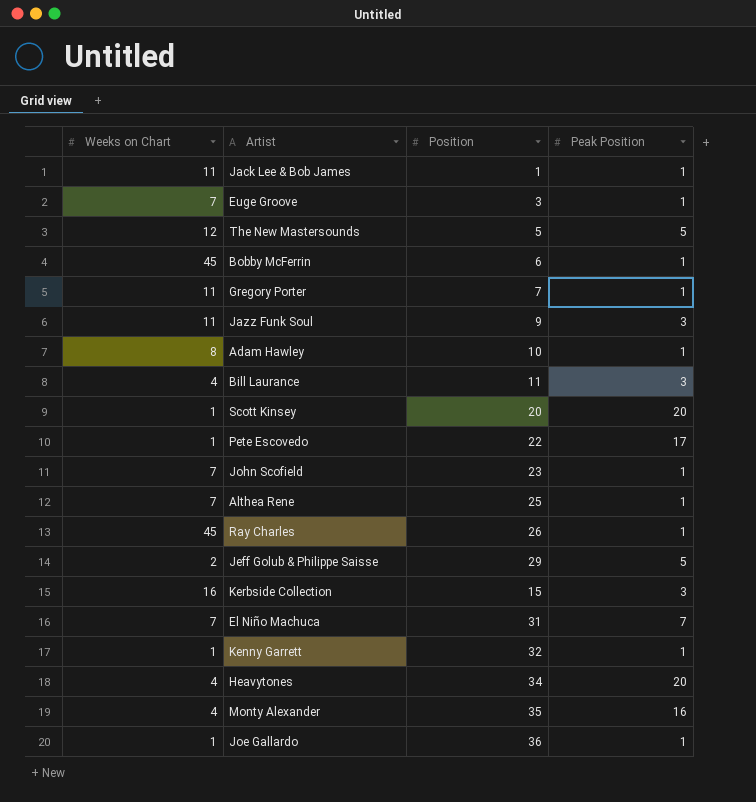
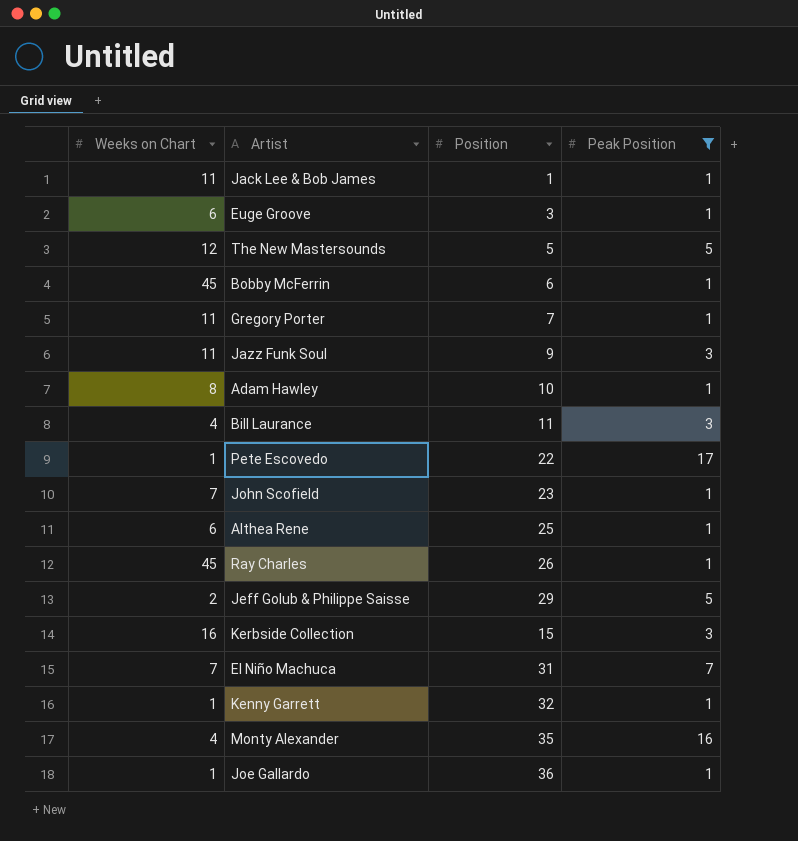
filter: none -> Peak Position != 20
Euge Groove | Weeks on Chart: 7 -> 6
Althea Rene | Weeks on Chart: 7 -> 6

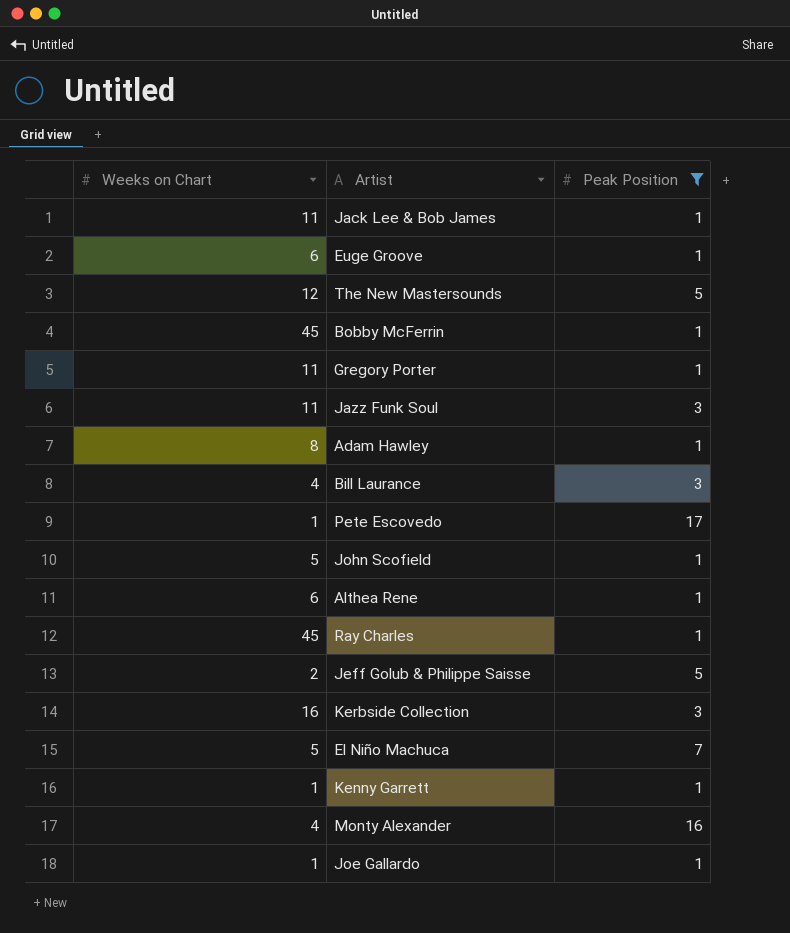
column Position | position: 3 -> none
John Scofield | Weeks on Chart: 7 -> 5
El Niño Machuca | Weeks on Chart: 7 -> 5

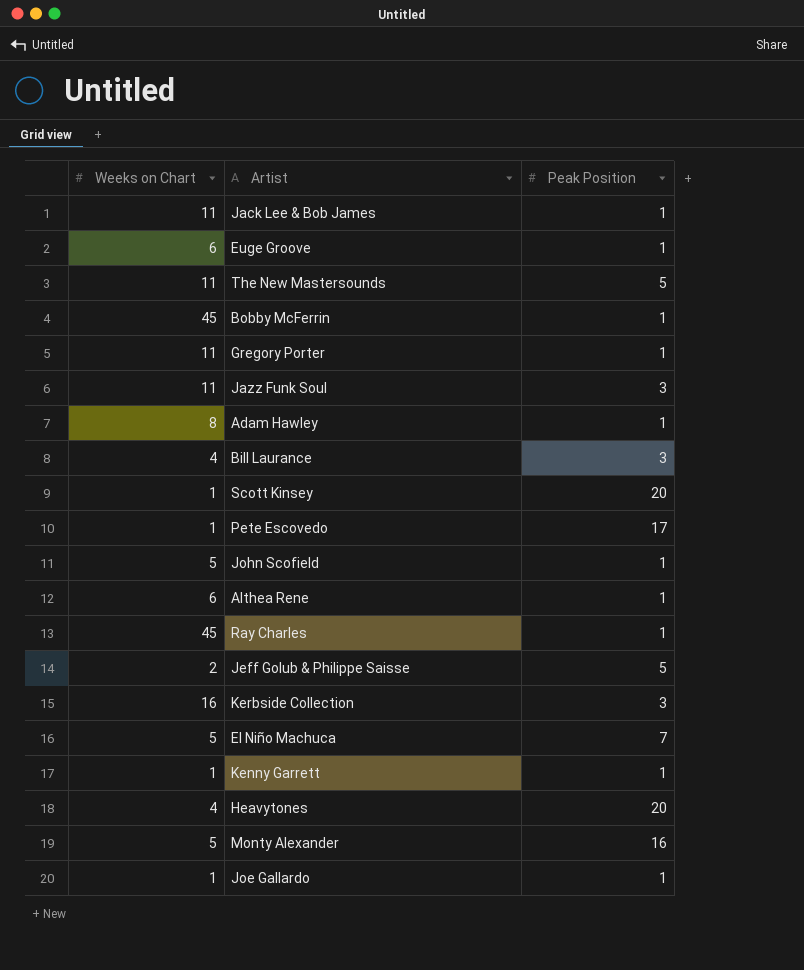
filter: Peak Position != 20 -> none
The New Mastersounds | Weeks on Chart: 12 -> 11
Monty Alexander | Weeks on Chart: 4 -> 5

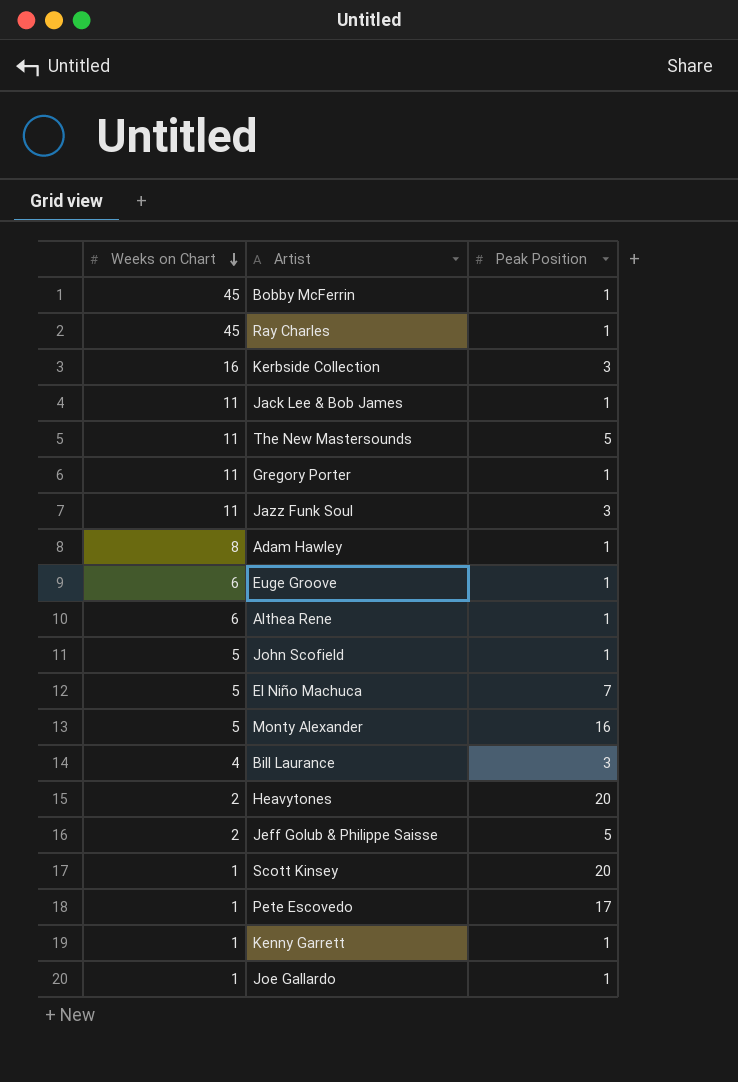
row order: none -> Weeks on Chart descending
Heavytones | Weeks on Chart: 4 -> 2

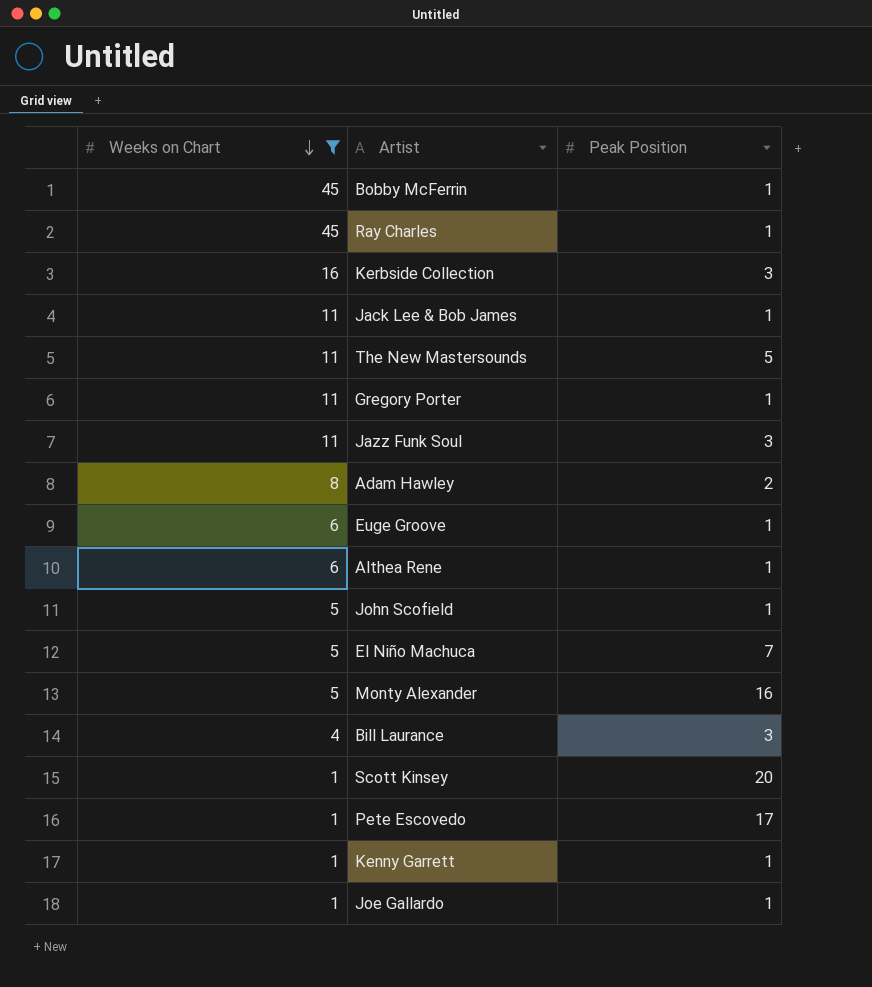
filter: none -> Weeks on Chart != 2
Adam Hawley | Peak Position: 1 -> 2

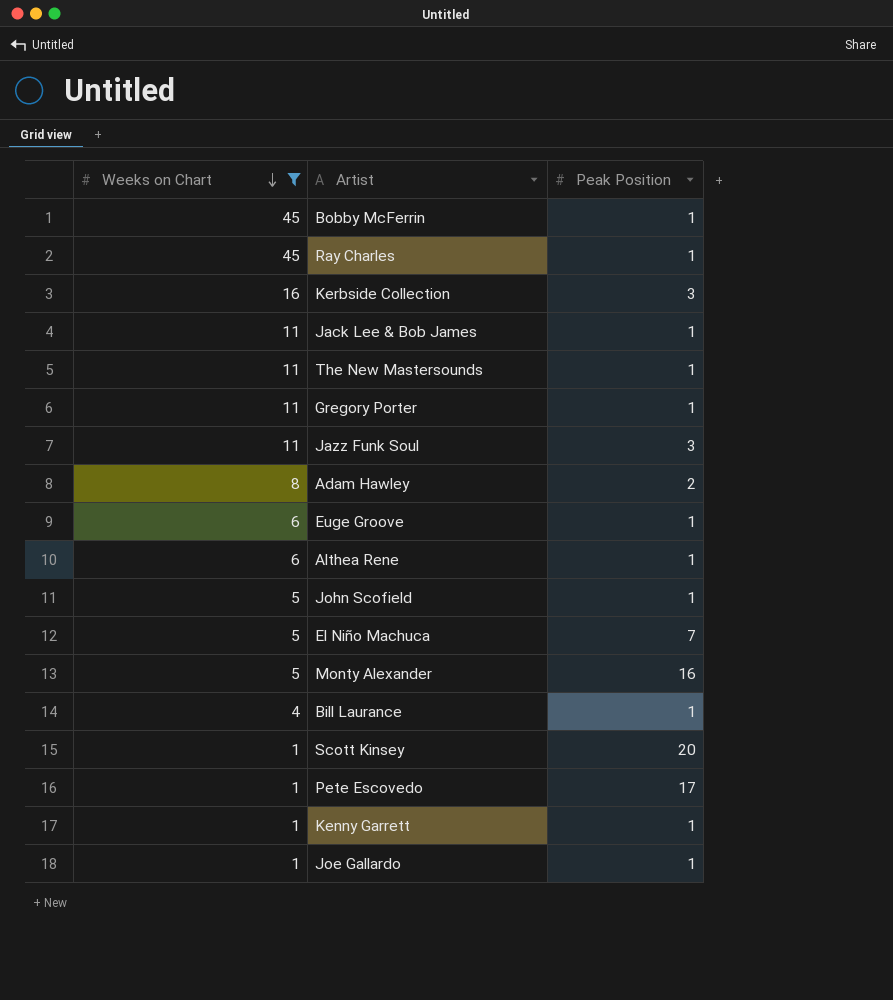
The New Mastersounds | Peak Position: 5 -> 1
Bill Laurance | Peak Position: 3 -> 1

